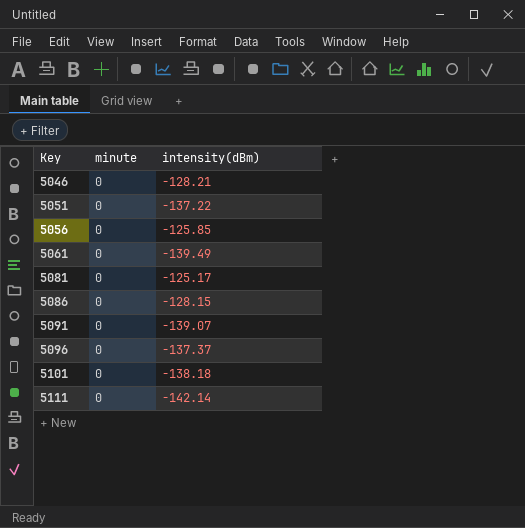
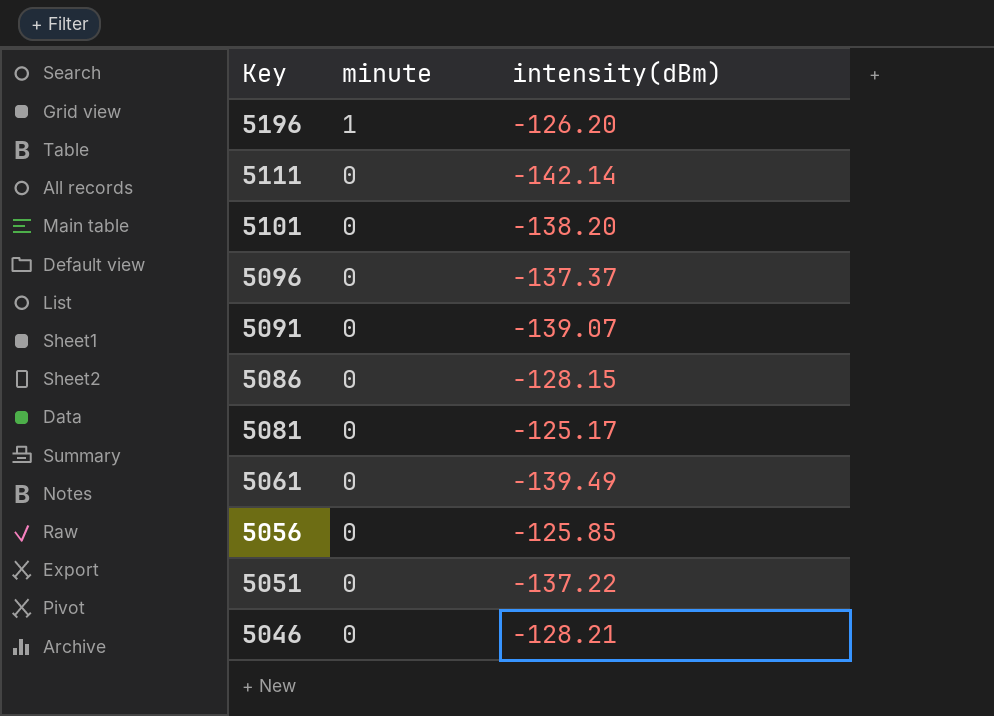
row order: Key ascending -> Key descending
row 5196: none -> 1 | -126.20
5101 | intensity(dBm): -138.18 -> -138.20

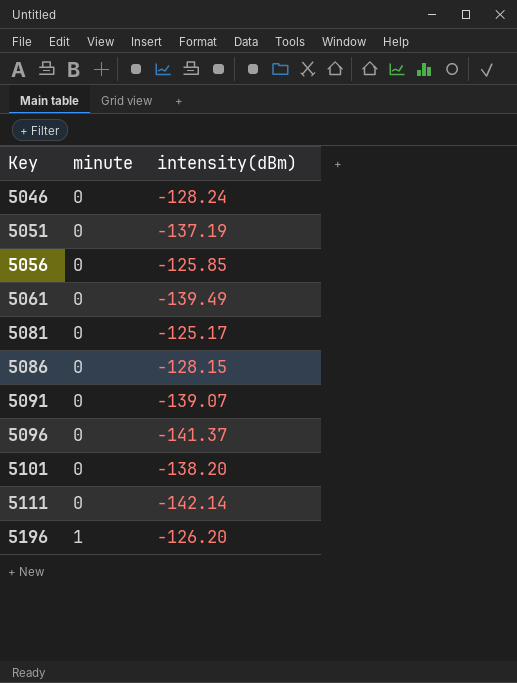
row order: Key descending -> Key ascending
5046 | intensity(dBm): -128.21 -> -128.24
5051 | intensity(dBm): -137.22 -> -137.19
5096 | intensity(dBm): -137.37 -> -141.37

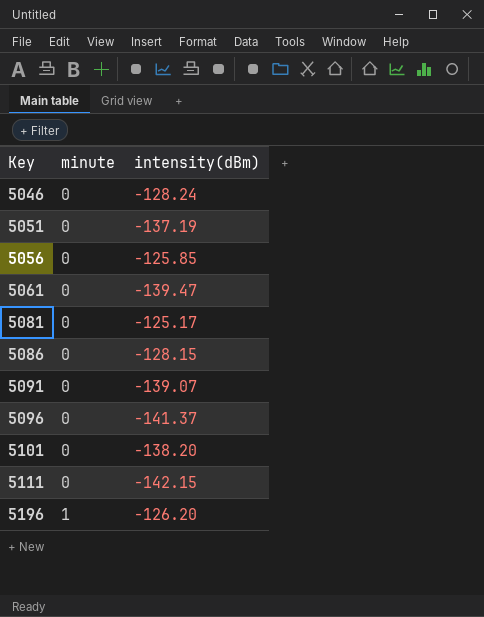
5061 | intensity(dBm): -139.49 -> -139.47
5111 | intensity(dBm): -142.14 -> -142.15

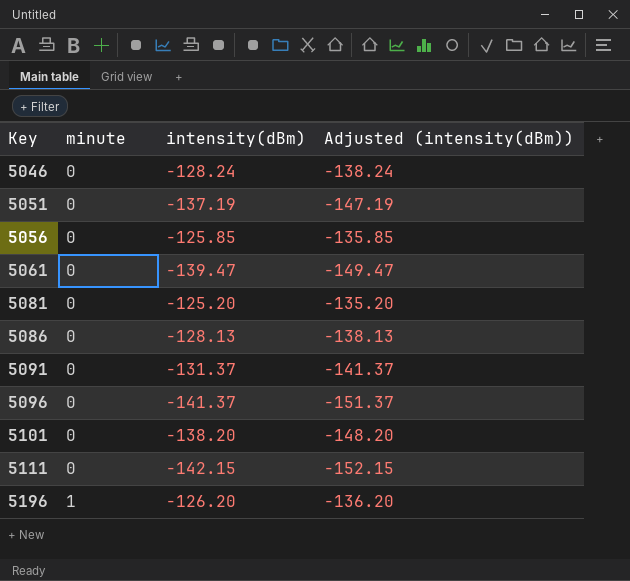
column Adjusted (intensity(dBm)) | formula: none -> [intensity(dBm)] - 10
5081 | intensity(dBm): -125.17 -> -125.20
5086 | intensity(dBm): -128.15 -> -128.13
5091 | intensity(dBm): -139.07 -> -131.37

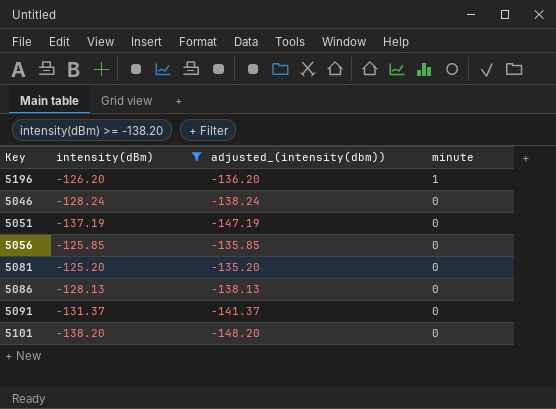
filter: none -> intensity(dBm) >= -138.20
row order: Key ascending -> minute descending
column name: Adjusted (intensity(dBm)) -> adjusted_(intensity(dbm))
column minute | position: 2 -> 4

